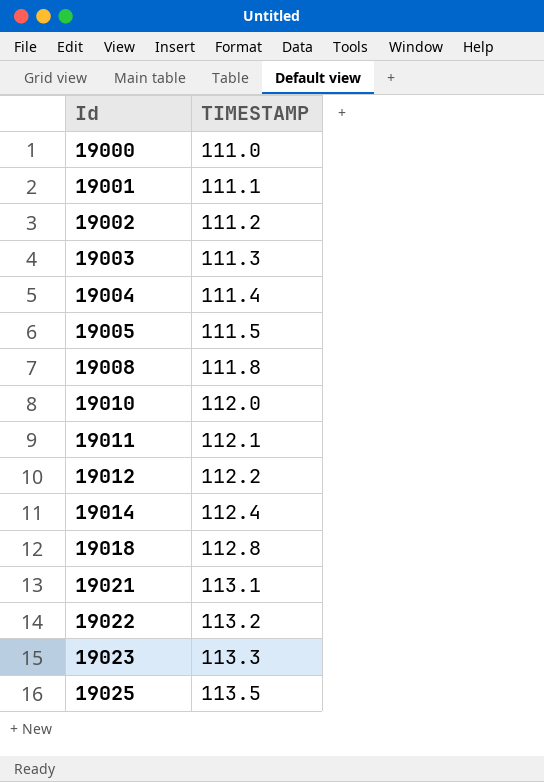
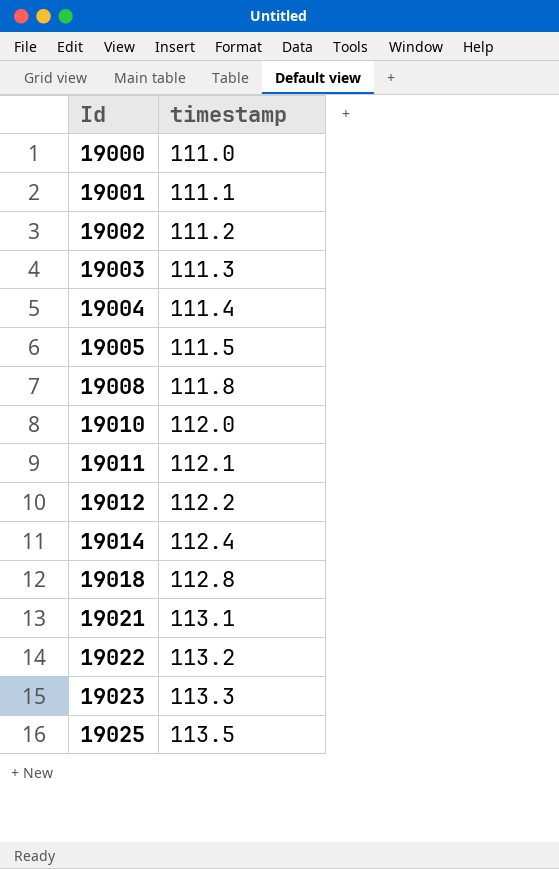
column name: TIMESTAMP -> timestamp

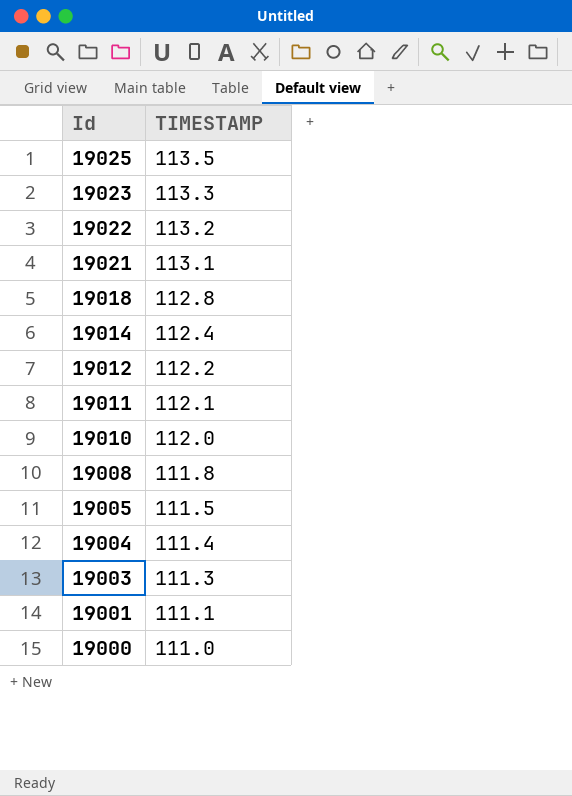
row order: Id ascending -> Id descending
column name: timestamp -> TIMESTAMP
row 19002: 111.2 -> none

